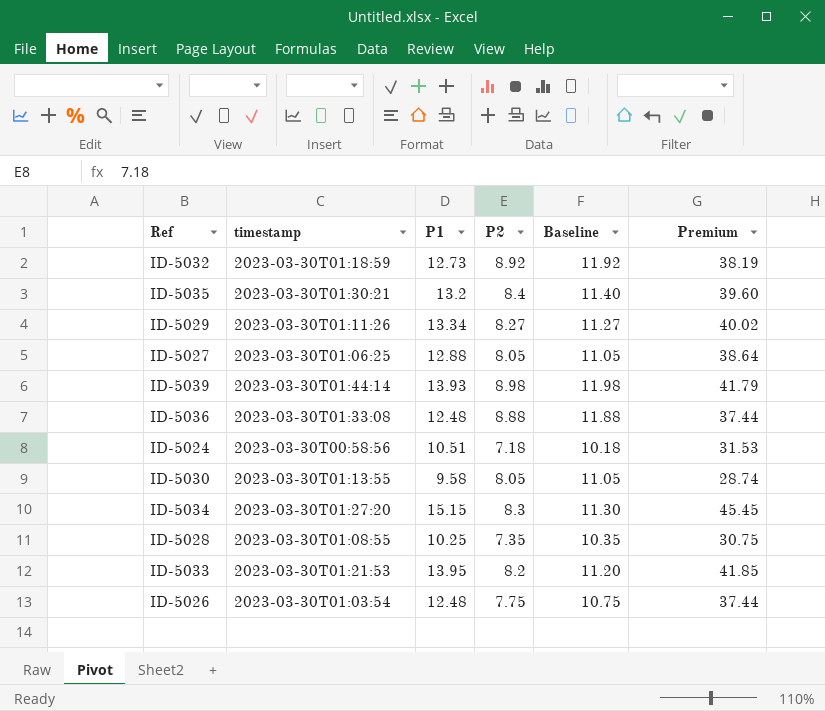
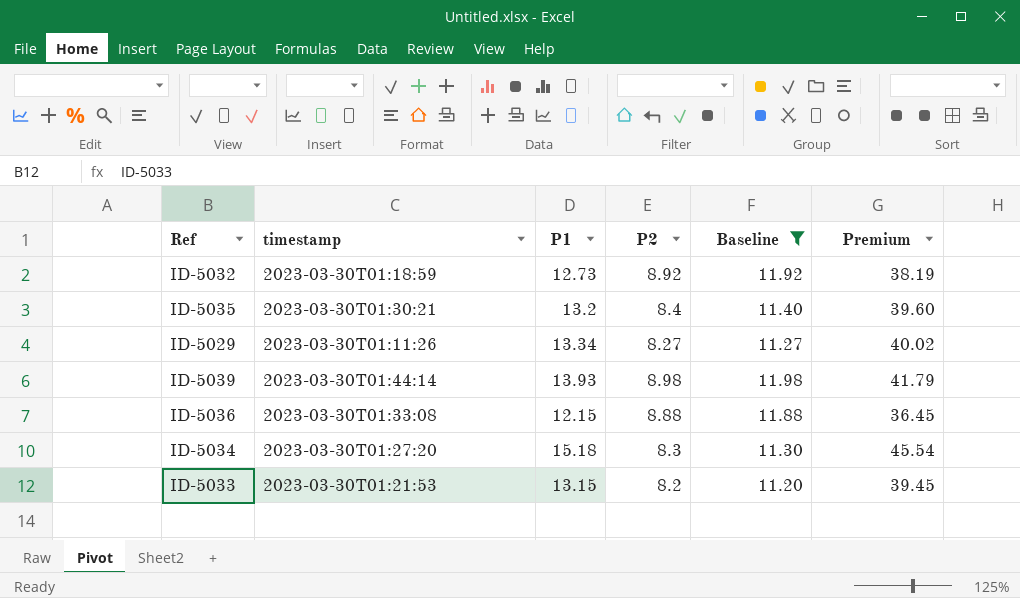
filter: none -> Baseline >= 11.20
ID-5036 | P1: 12.48 -> 12.15
ID-5036 | Premium: 37.44 -> 36.45
ID-5034 | P1: 15.15 -> 15.18
ID-5034 | Premium: 45.45 -> 45.54
ID-5033 | P1: 13.95 -> 13.15
ID-5033 | Premium: 41.85 -> 39.45

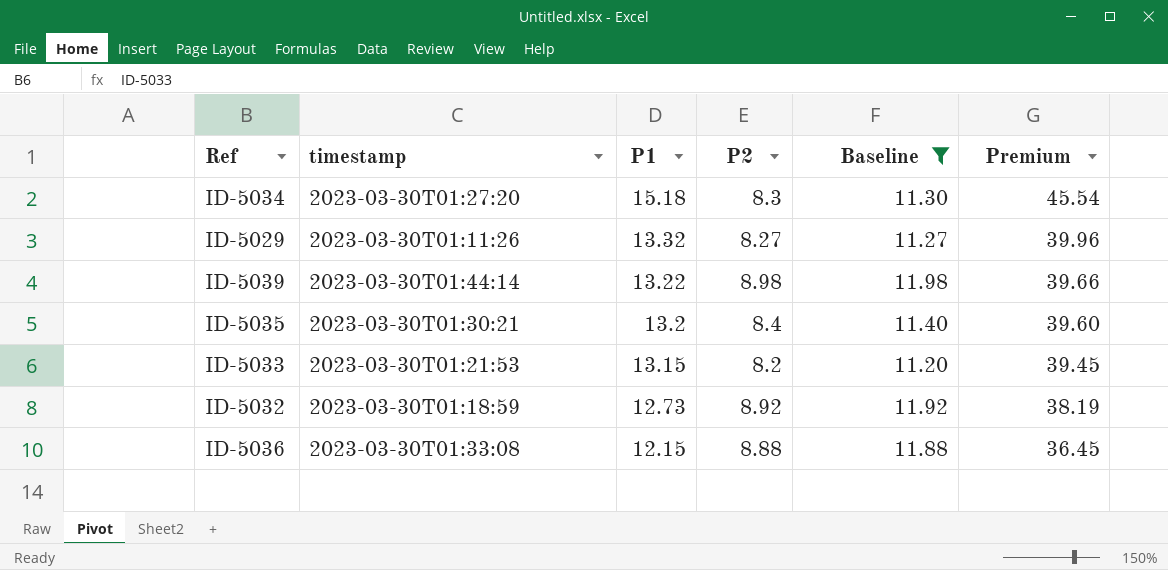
row order: none -> P1 descending
ID-5029 | P1: 13.34 -> 13.32
ID-5029 | Premium: 40.02 -> 39.96
ID-5039 | P1: 13.93 -> 13.22
ID-5039 | Premium: 41.79 -> 39.66

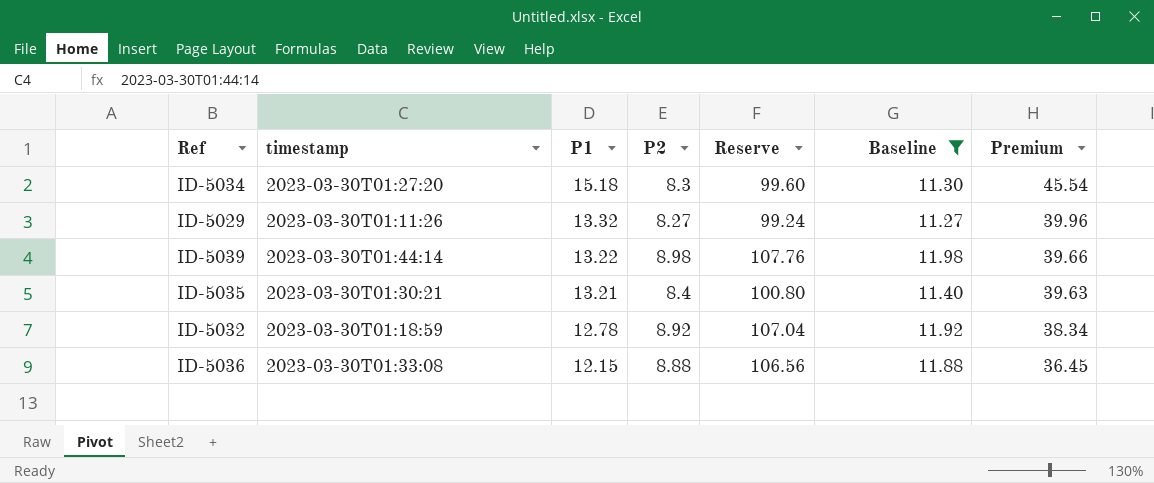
column Reserve | formula: none -> [P2] * 12
row ID-5033: 2023-03-30T01:21:53 | 13.15 | 8.2 | 11.20 | 39.45 -> none
ID-5035 | P1: 13.2 -> 13.21
ID-5035 | Premium: 39.60 -> 39.63
ID-5032 | P1: 12.73 -> 12.78
ID-5032 | Premium: 38.19 -> 38.34

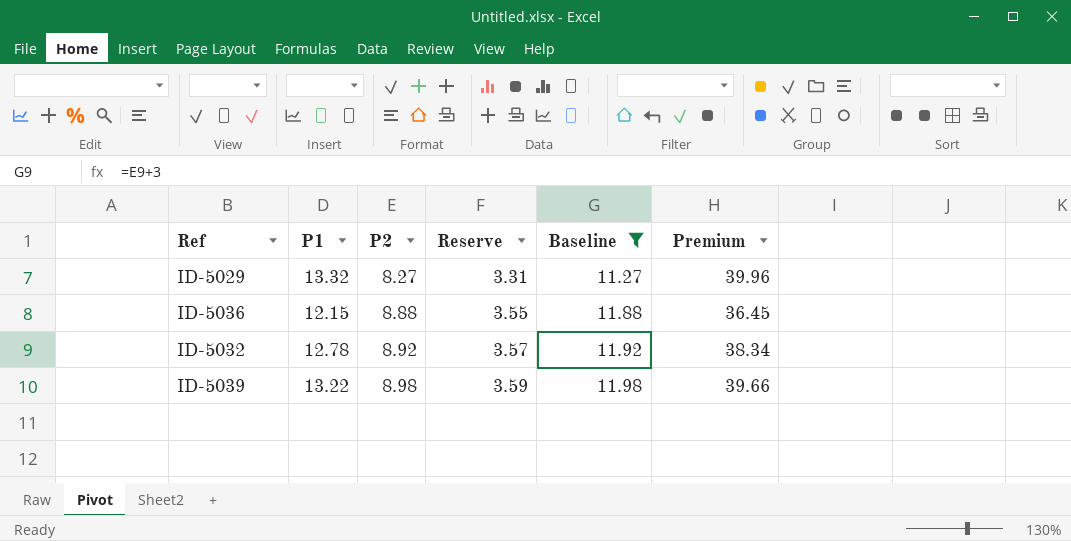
row order: P1 descending -> P2 ascending
column timestamp | position: 2 -> none
column Reserve | formula: [P2] * 12 -> [P2] * 0.4
row ID-5034: 2023-03-30T01:27:20 | 15.18 | 8.3 | 99.60 | 11.30 | 45.54 -> none
row ID-5035: 2023-03-30T01:30:21 | 13.21 | 8.4 | 100.80 | 11.40 | 39.63 -> none

